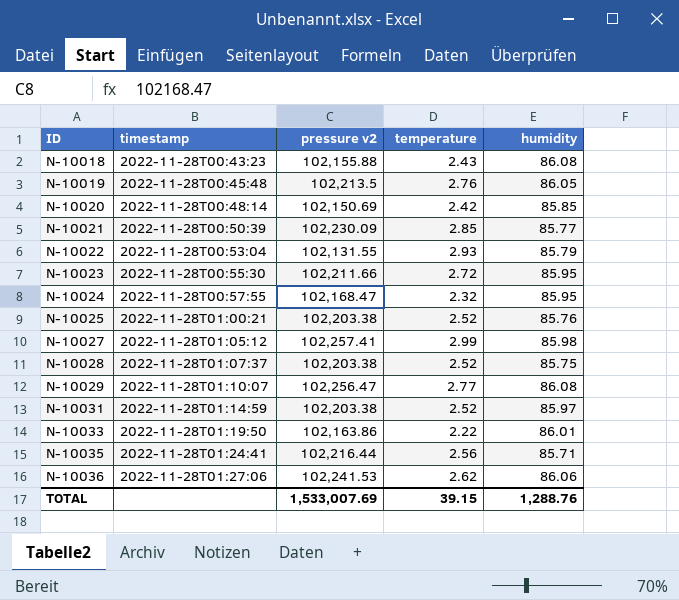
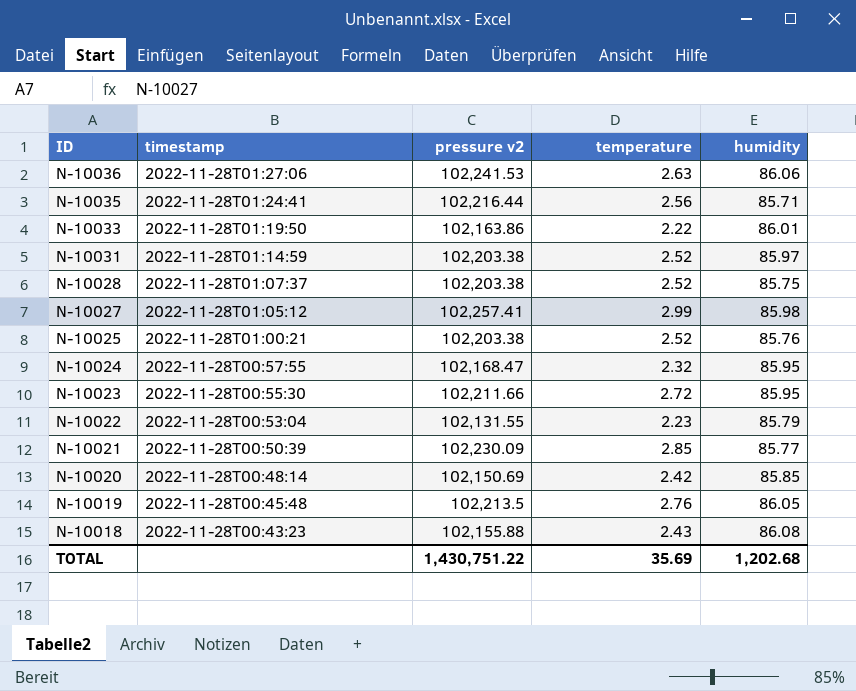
row order: ID ascending -> ID descending
row N-10029: 2022-11-28T01:10:07 | 102,256.47 | 2.77 | 86.08 -> none
N-10036 | temperature: 2.62 -> 2.63
N-10022 | temperature: 2.93 -> 2.23
TOTAL | pressure v2: 1,533,007.69 -> 1,430,751.22
TOTAL | temperature: 39.15 -> 35.69
TOTAL | humidity: 1,288.76 -> 1,202.68

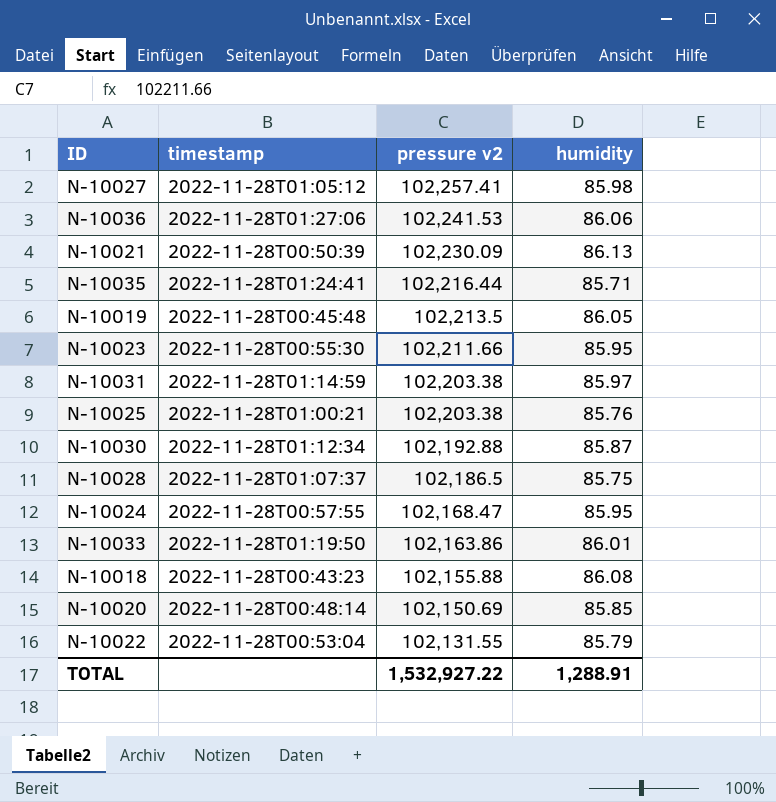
row order: ID descending -> pressure v2 descending
column temperature | position: 4 -> none
N-10021 | humidity: 85.77 -> 86.13
row N-10030: none -> 2022-11-28T01:12:34 | 102,192.88 | 85.87
N-10028 | pressure v2: 102,203.38 -> 102,186.5
TOTAL | pressure v2: 1,430,751.22 -> 1,532,927.22
TOTAL | humidity: 1,202.68 -> 1,288.91

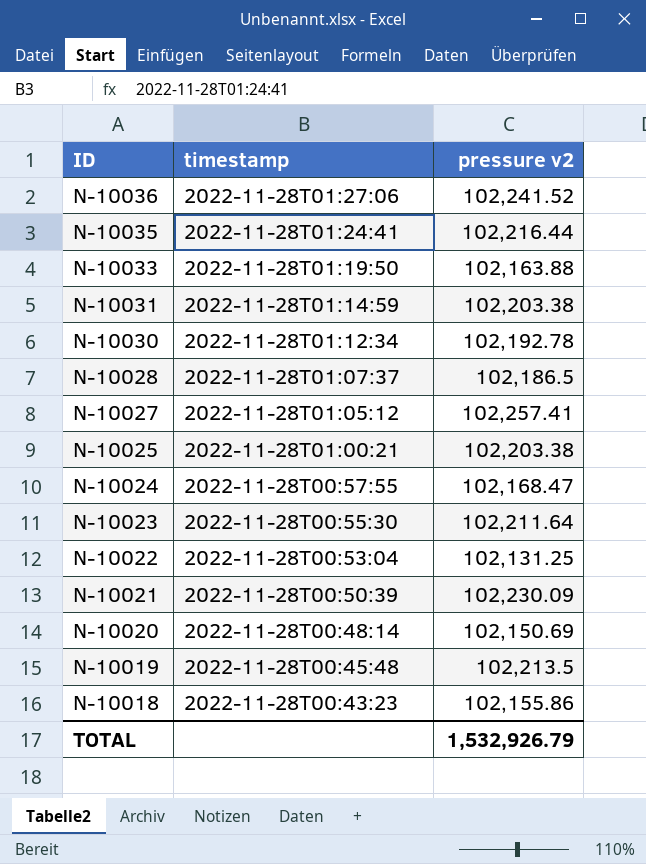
row order: pressure v2 descending -> ID descending
column humidity | position: 4 -> none
N-10036 | pressure v2: 102,241.53 -> 102,241.52
N-10033 | pressure v2: 102,163.86 -> 102,163.88
N-10030 | pressure v2: 102,192.88 -> 102,192.78
N-10023 | pressure v2: 102,211.66 -> 102,211.64
N-10022 | pressure v2: 102,131.55 -> 102,131.25
N-10018 | pressure v2: 102,155.88 -> 102,155.86
TOTAL | pressure v2: 1,532,927.22 -> 1,532,926.79

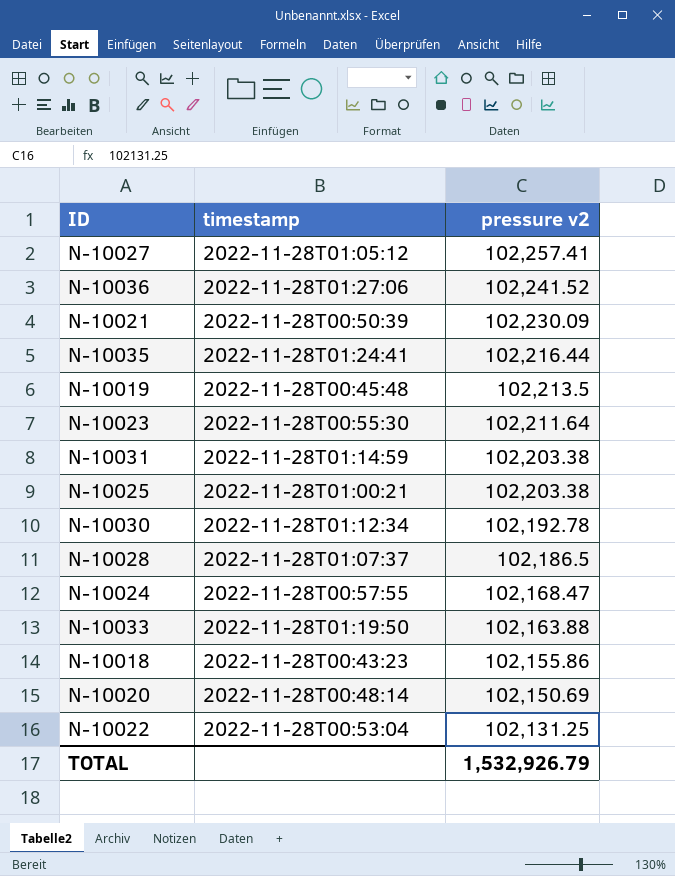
row order: ID descending -> pressure v2 descending

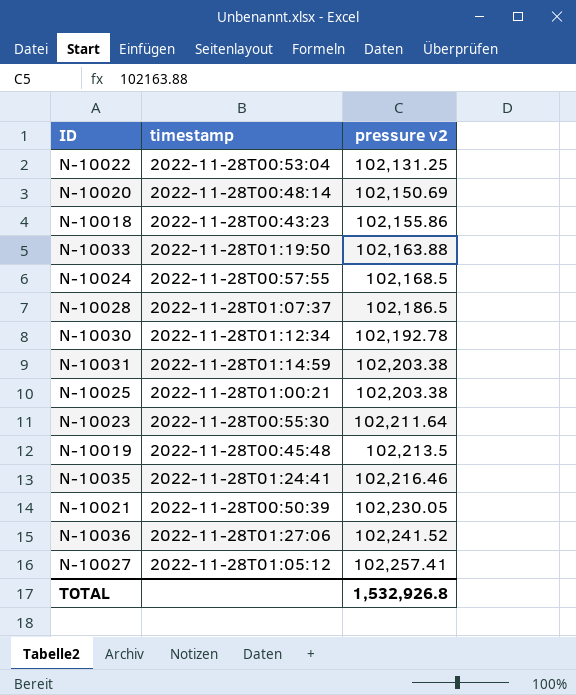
row order: pressure v2 descending -> pressure v2 ascending
N-10024 | pressure v2: 102,168.47 -> 102,168.5
N-10035 | pressure v2: 102,216.44 -> 102,216.46
N-10021 | pressure v2: 102,230.09 -> 102,230.05
TOTAL | pressure v2: 1,532,926.79 -> 1,532,926.8

